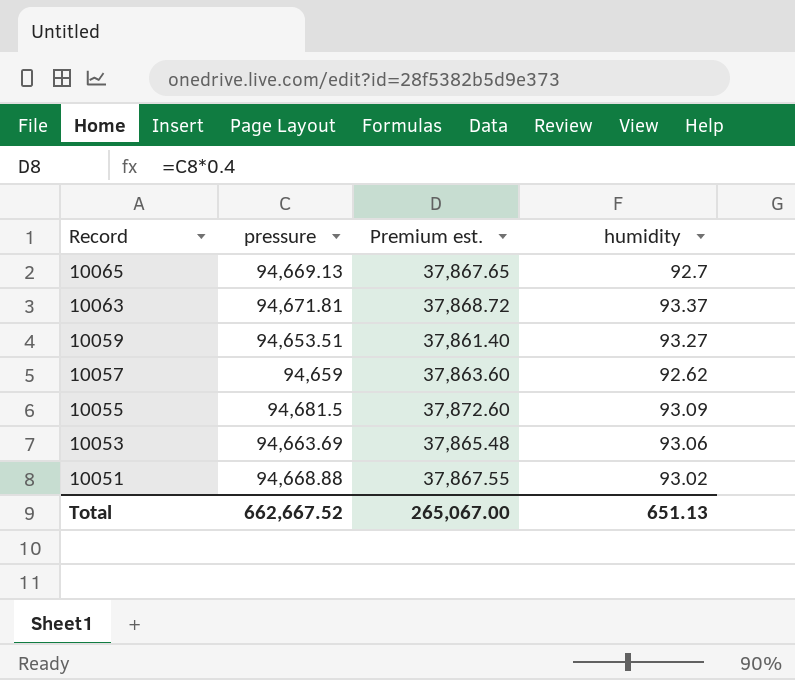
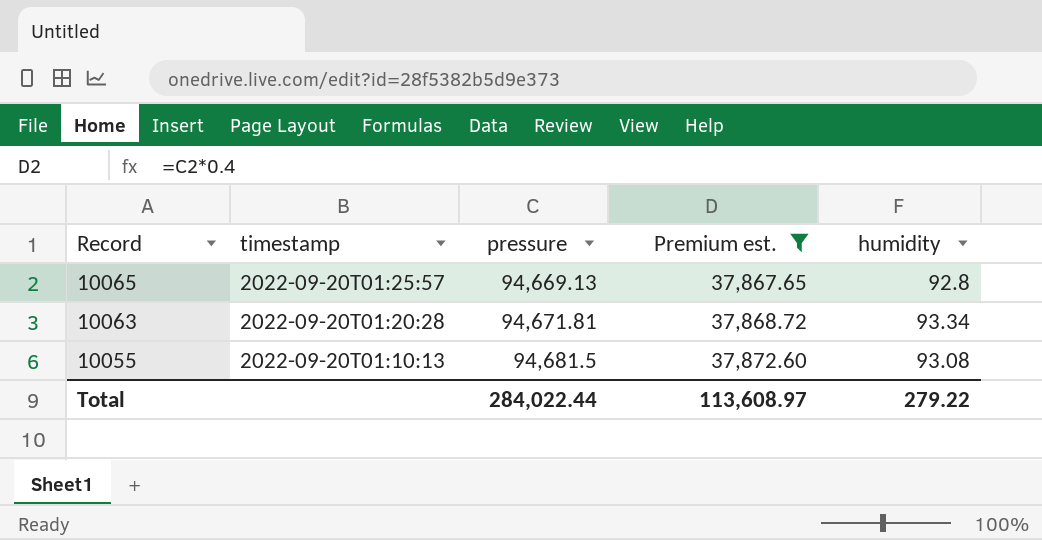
filter: none -> Premium est. >= 37,867.65
column timestamp | position: none -> 2
10065 | humidity: 92.7 -> 92.8
10063 | humidity: 93.37 -> 93.34
10055 | humidity: 93.09 -> 93.08
Total | pressure: 662,667.52 -> 284,022.44
Total | Premium est.: 265,067.00 -> 113,608.97
Total | humidity: 651.13 -> 279.22

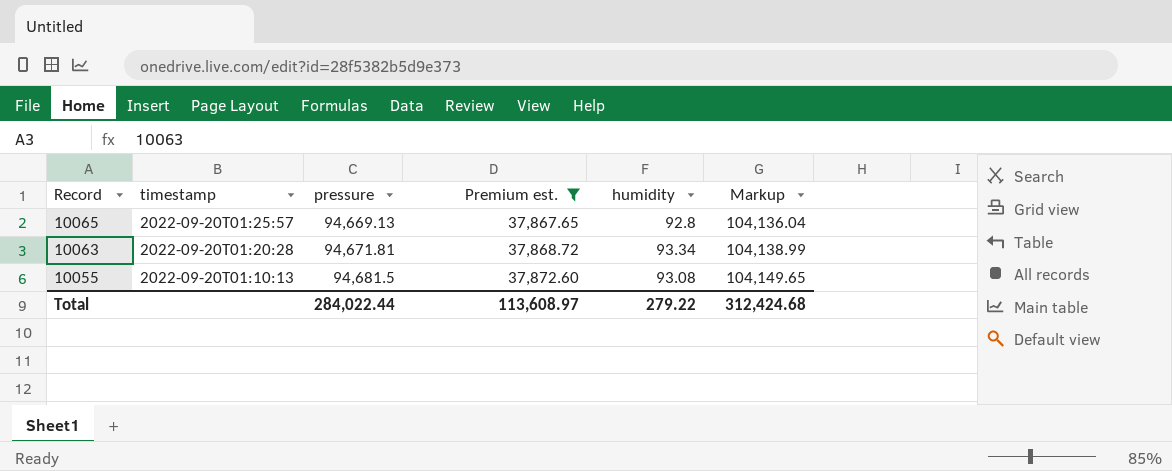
column Markup | formula: none -> [pressure] * 1.1

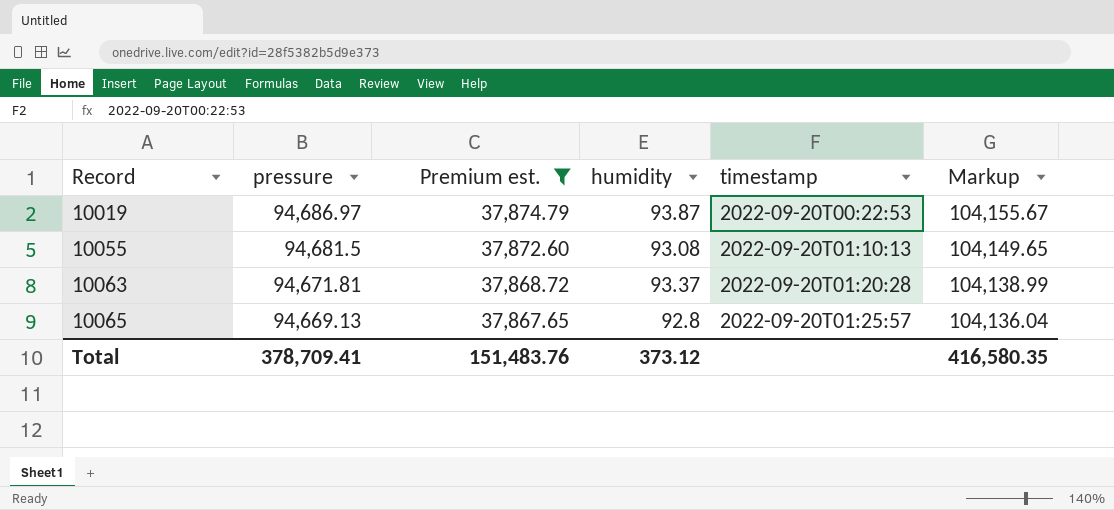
row order: Record descending -> Record ascending
column timestamp | position: 2 -> 5
row 10019: none -> 94,686.97 | 37,874.79 | 93.87 | 2022-09-20T00:22:53 | 104,155.67
10063 | humidity: 93.34 -> 93.37
Total | pressure: 284,022.44 -> 378,709.41
Total | Premium est.: 113,608.97 -> 151,483.76
Total | humidity: 279.22 -> 373.12
Total | Markup: 312,424.68 -> 416,580.35

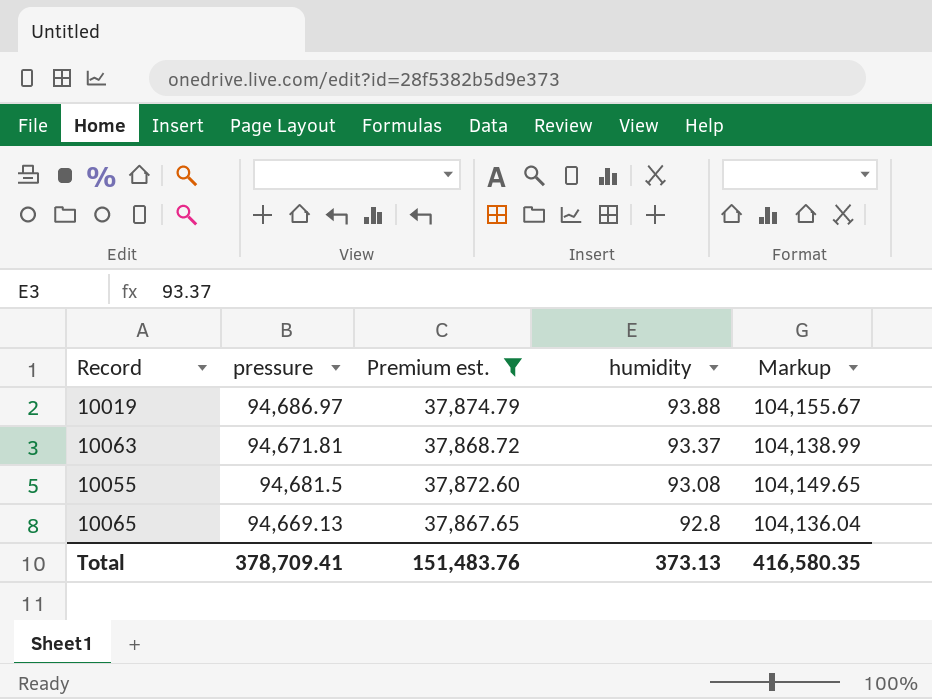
row order: Record ascending -> humidity descending
column timestamp | position: 5 -> none
10019 | humidity: 93.87 -> 93.88
Total | humidity: 373.12 -> 373.13

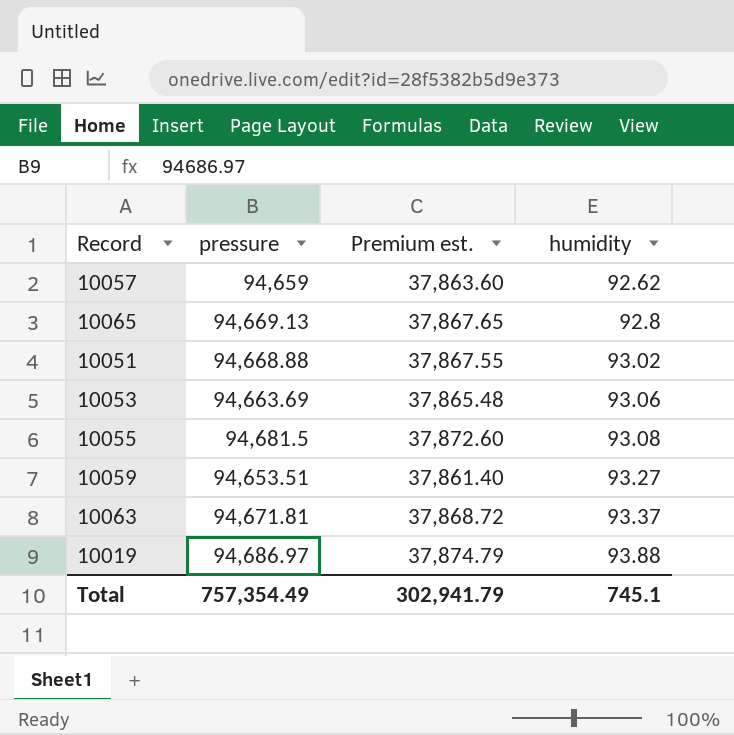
filter: Premium est. >= 37,867.65 -> none
row order: humidity descending -> humidity ascending
column Markup | formula: [pressure] * 1.1 -> none
Total | pressure: 378,709.41 -> 757,354.49
Total | Premium est.: 151,483.76 -> 302,941.79
Total | humidity: 373.13 -> 745.1

